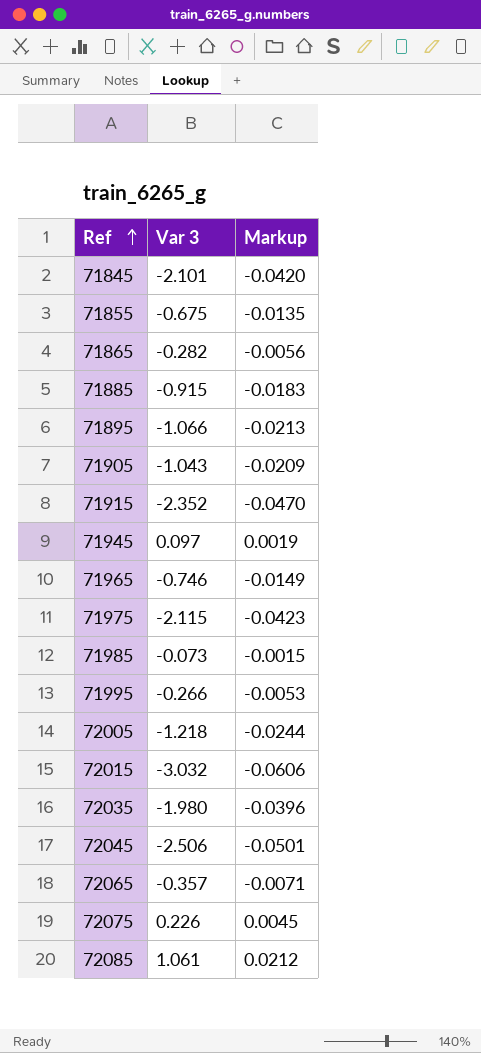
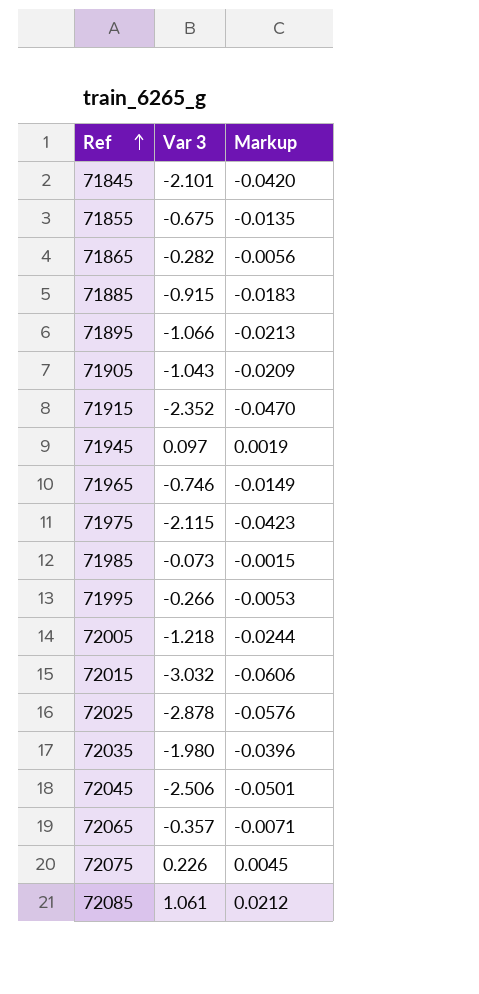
row 72025: none -> -2.878 | -0.0576

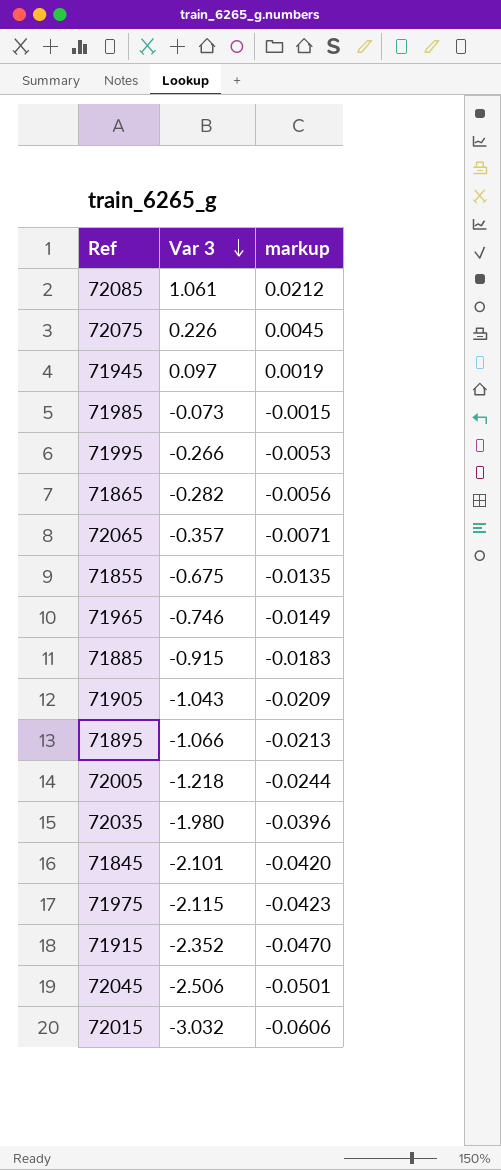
row order: Ref ascending -> Var 3 descending
column name: Markup -> markup
row 72025: -2.878 | -0.0576 -> none

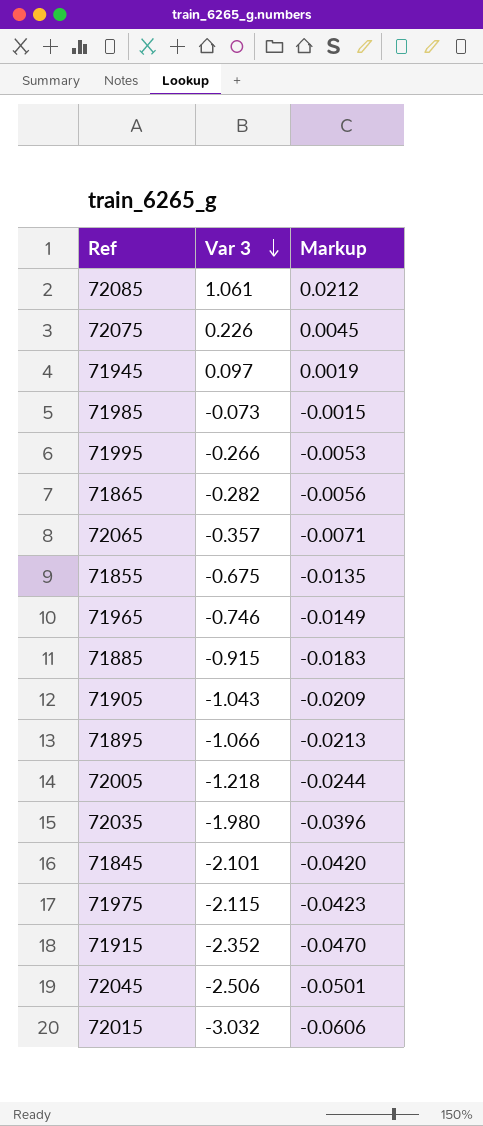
column name: markup -> Markup

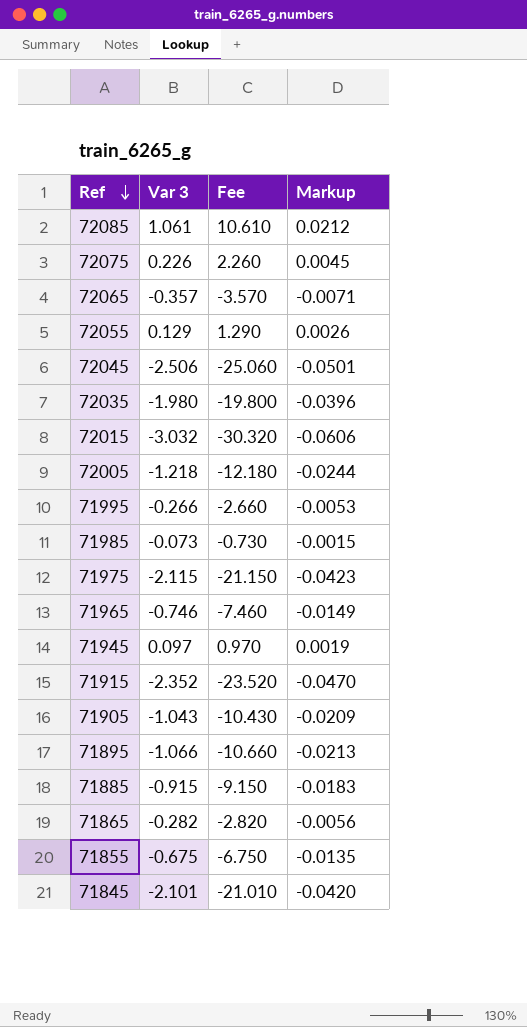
row order: Var 3 descending -> Ref descending
column Fee | formula: none -> [Var 3] * 10
row 72055: none -> 0.129 | 1.290 | 0.0026

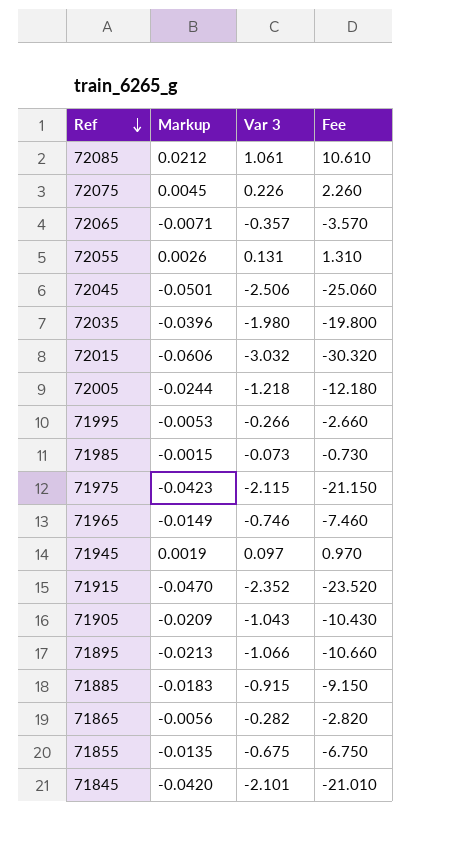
column Markup | position: 4 -> 2
72055 | Var 3: 0.129 -> 0.131
72055 | Fee: 1.290 -> 1.310

